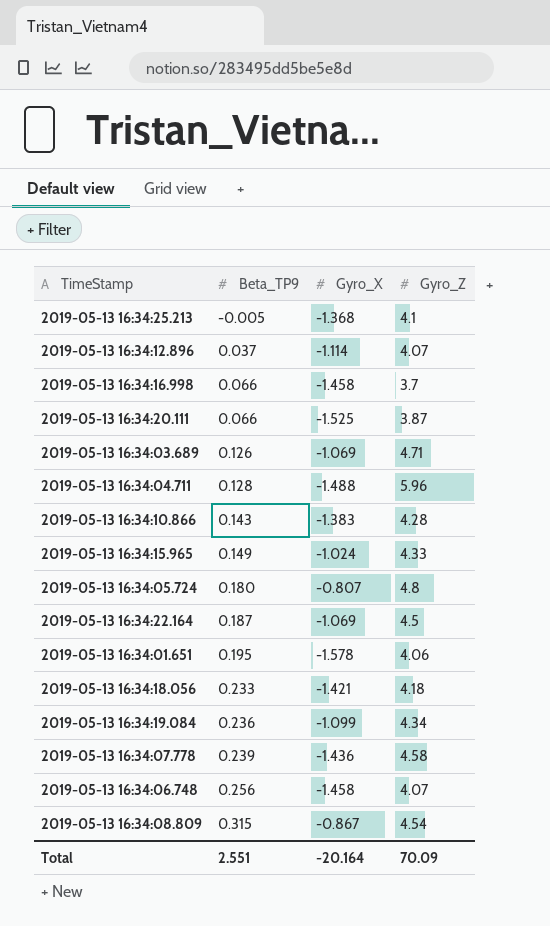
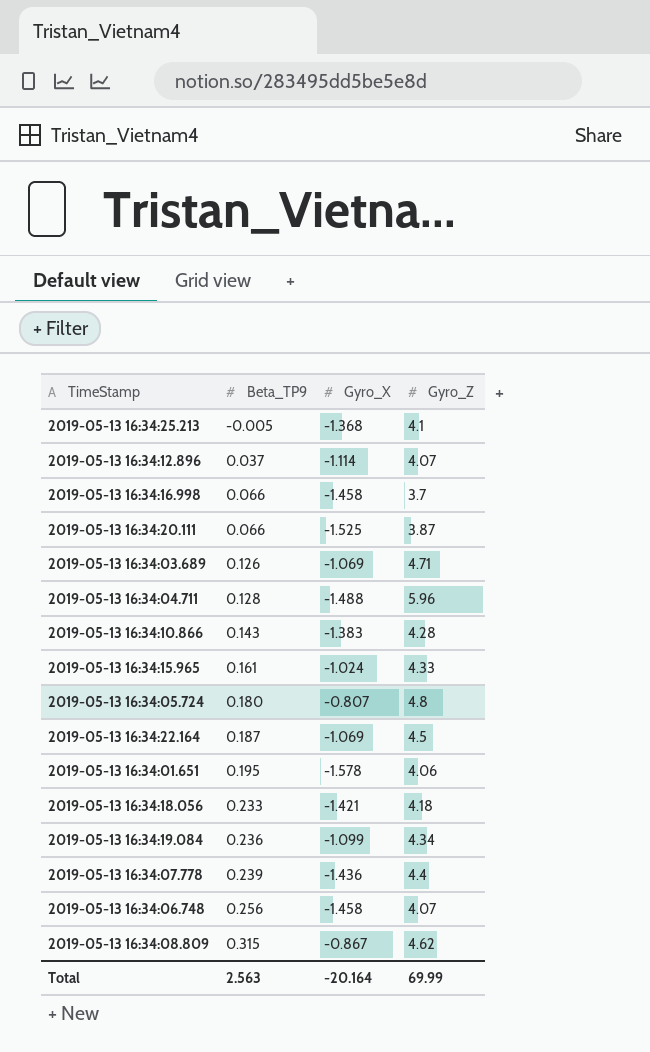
2019-05-13 16:34:15.965 | Beta_TP9: 0.149 -> 0.161
2019-05-13 16:34:07.778 | Gyro_Z: 4.58 -> 4.4
2019-05-13 16:34:08.809 | Gyro_Z: 4.54 -> 4.62
Total | Beta_TP9: 2.551 -> 2.563
Total | Gyro_Z: 70.09 -> 69.99

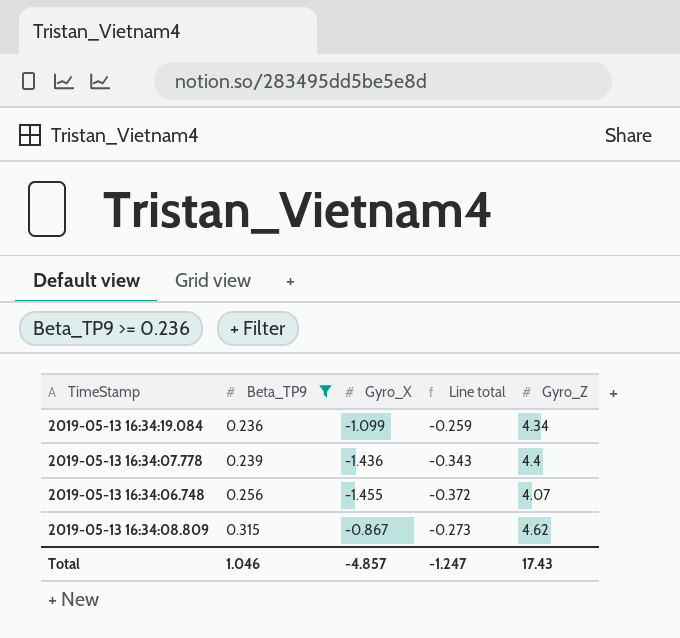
filter: none -> Beta_TP9 >= 0.236
column Line total | formula: none -> [Beta_TP9] * [Gyro_X]
2019-05-13 16:34:06.748 | Gyro_X: -1.458 -> -1.455
Total | Beta_TP9: 2.563 -> 1.046
Total | Gyro_X: -20.164 -> -4.857
Total | Gyro_Z: 69.99 -> 17.43

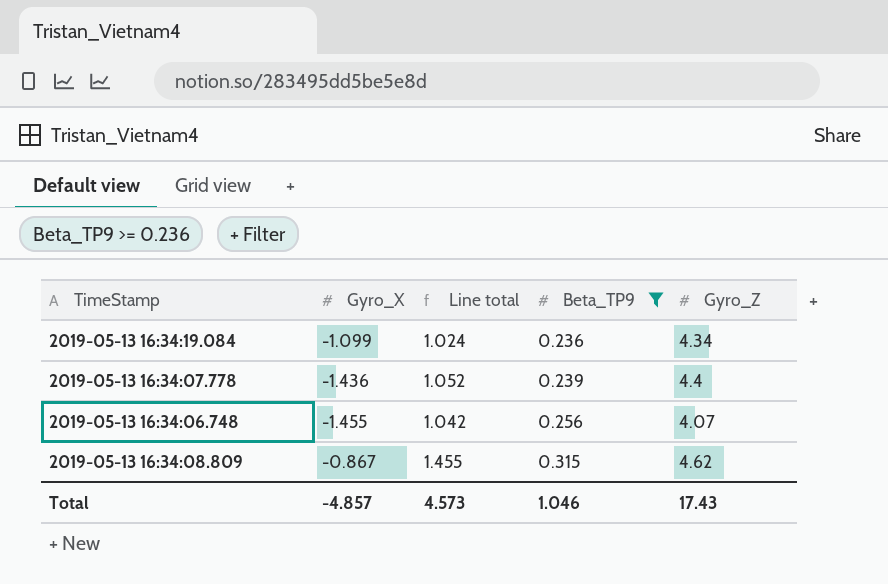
column Line total | formula: [Beta_TP9] * [Gyro_X] -> [Beta_TP9] * [Gyro_Z]
column Beta_TP9 | position: 2 -> 4
Total | Line total: -1.247 -> 4.573

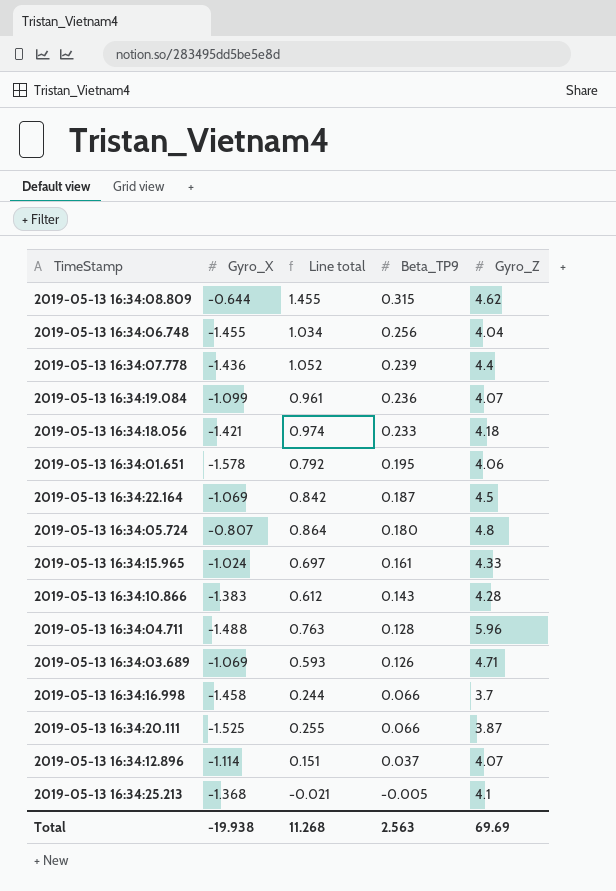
filter: Beta_TP9 >= 0.236 -> none
row order: Beta_TP9 ascending -> Beta_TP9 descending
2019-05-13 16:34:08.809 | Gyro_X: -0.867 -> -0.644
2019-05-13 16:34:06.748 | Line total: 1.042 -> 1.034
2019-05-13 16:34:06.748 | Gyro_Z: 4.07 -> 4.04
2019-05-13 16:34:19.084 | Line total: 1.024 -> 0.961
2019-05-13 16:34:19.084 | Gyro_Z: 4.34 -> 4.07
Total | Gyro_X: -4.857 -> -19.938
Total | Line total: 4.573 -> 11.268
Total | Beta_TP9: 1.046 -> 2.563
Total | Gyro_Z: 17.43 -> 69.69

